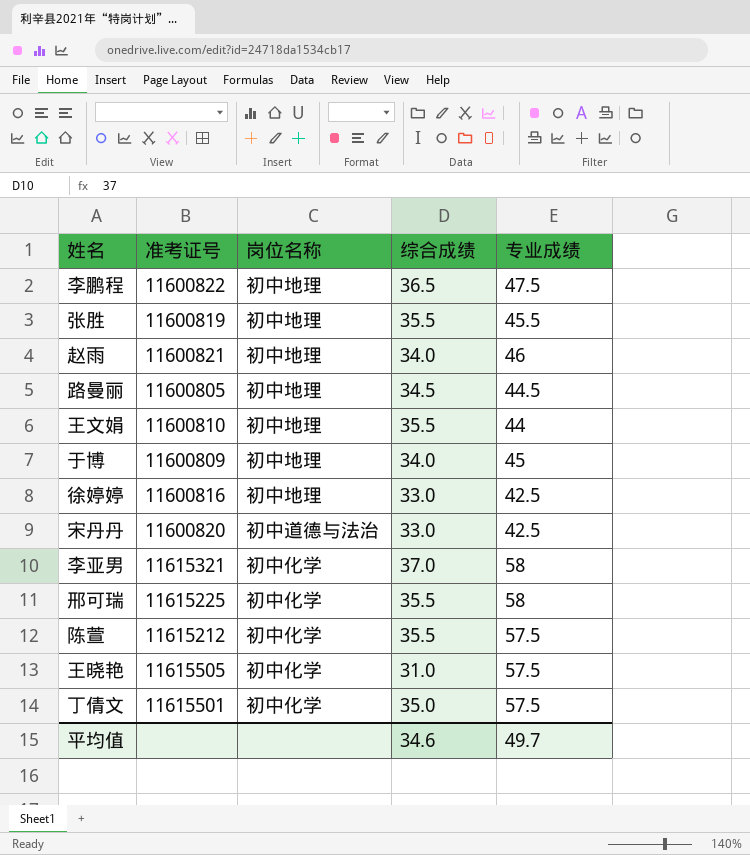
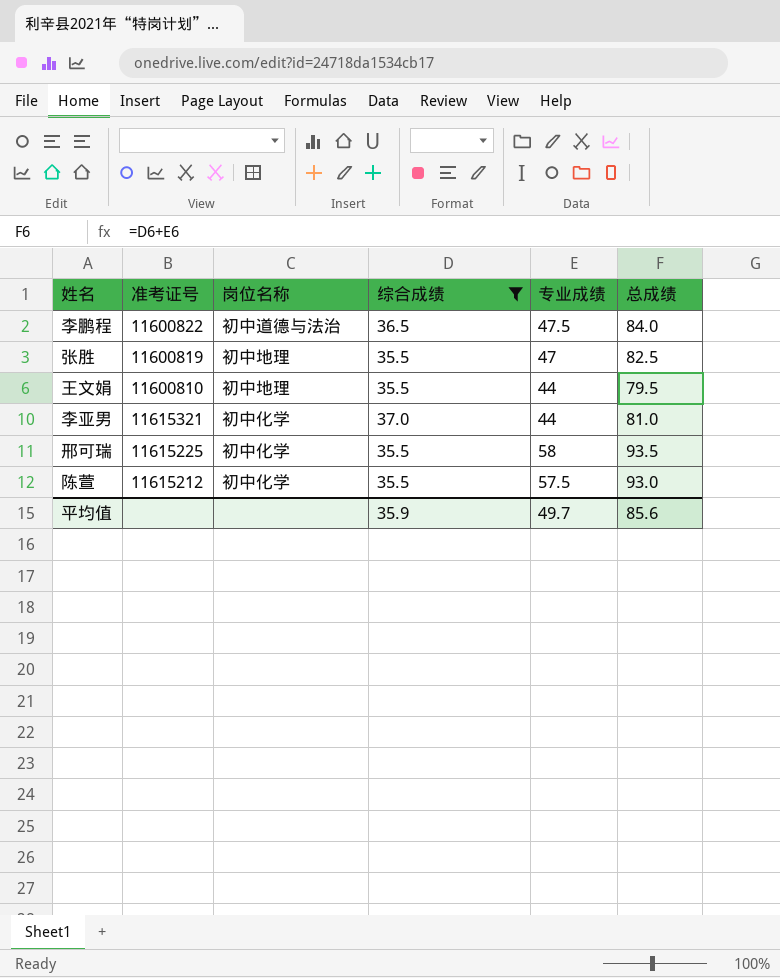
filter: none -> 综合成绩 >= 35.5
column 总成绩 | formula: none -> [综合成绩] + [专业成绩]
李鹏程 | 岗位名称: 初中地理 -> 初中道德与法治
张胜 | 专业成绩: 45.5 -> 47
李亚男 | 专业成绩: 58 -> 44
平均值 | 综合成绩: 34.6 -> 35.9

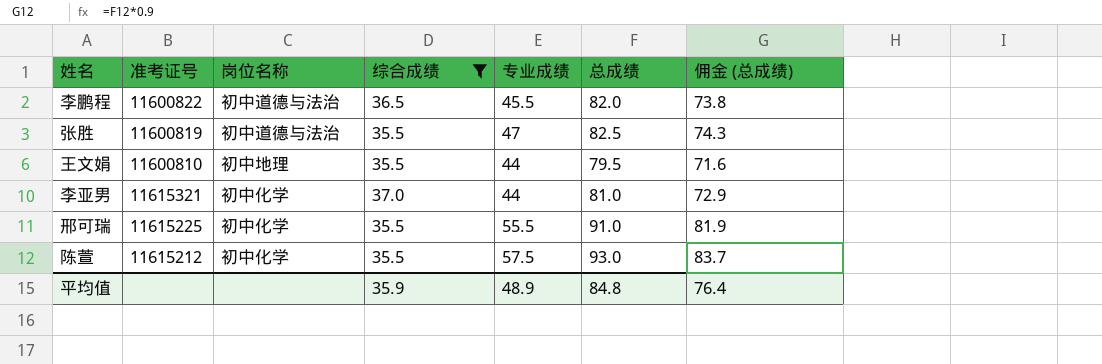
column 佣金 (总成绩) | formula: none -> [总成绩] * 0.9
李鹏程 | 专业成绩: 47.5 -> 45.5
李鹏程 | 总成绩: 84.0 -> 82.0
张胜 | 岗位名称: 初中地理 -> 初中道德与法治
邢可瑞 | 专业成绩: 58 -> 55.5
邢可瑞 | 总成绩: 93.5 -> 91.0
平均值 | 专业成绩: 49.7 -> 48.9
平均值 | 总成绩: 85.6 -> 84.8

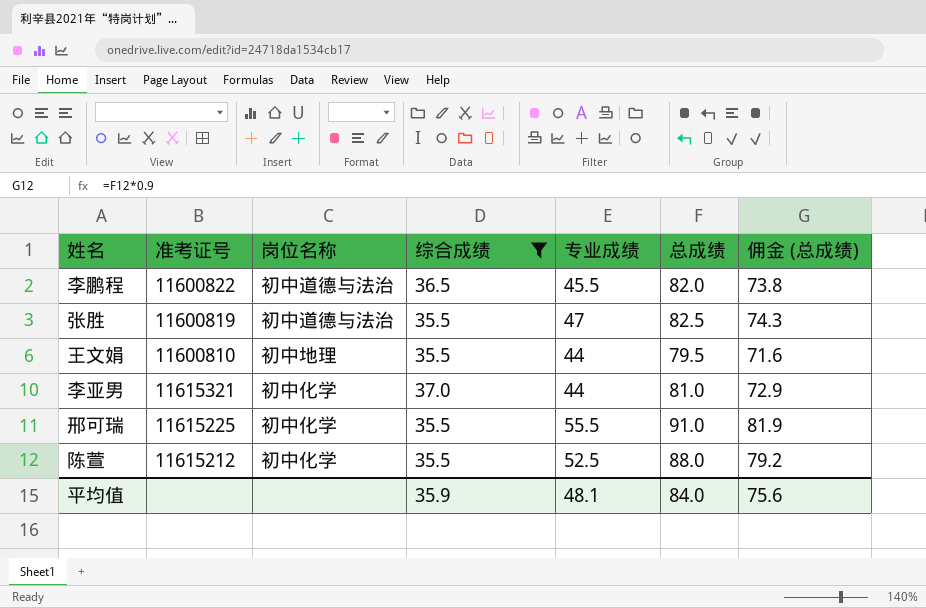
陈萱 | 专业成绩: 57.5 -> 52.5
陈萱 | 总成绩: 93.0 -> 88.0
陈萱 | 佣金 (总成绩): 83.7 -> 79.2
平均值 | 专业成绩: 48.9 -> 48.1
平均值 | 总成绩: 84.8 -> 84.0
平均值 | 佣金 (总成绩): 76.4 -> 75.6

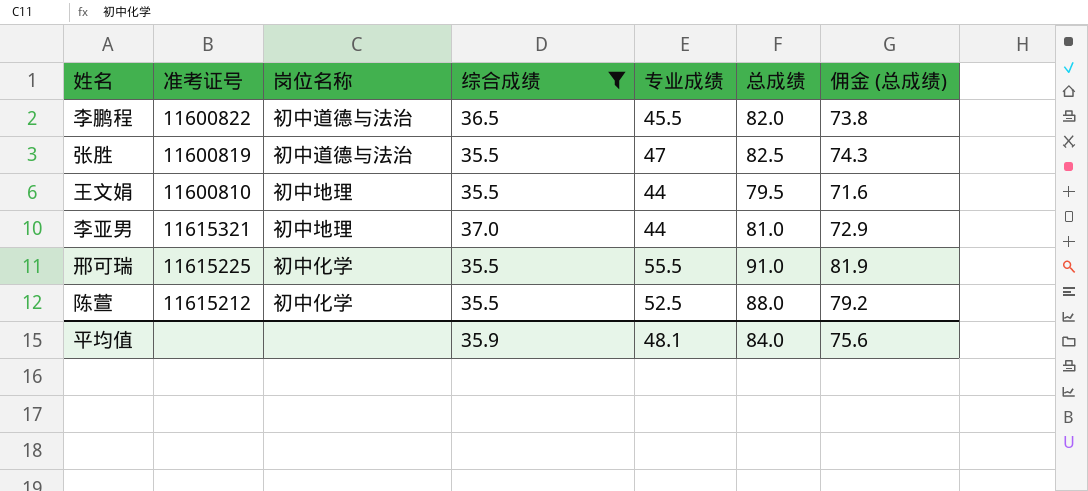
李亚男 | 岗位名称: 初中化学 -> 初中地理

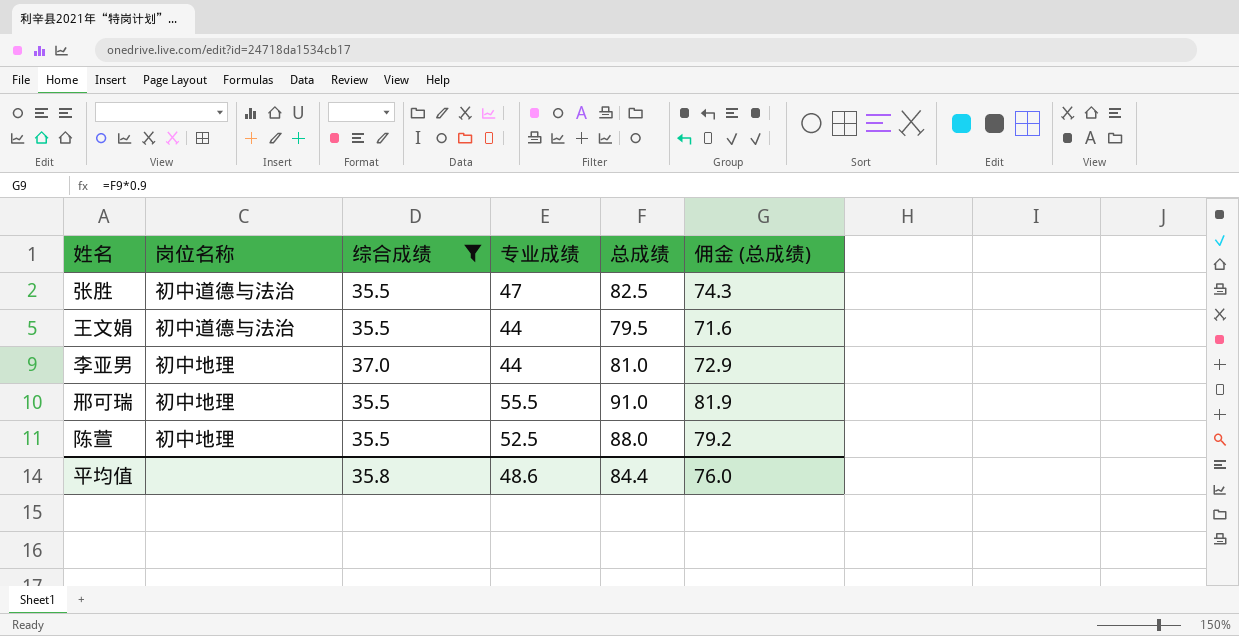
column 准考证号 | position: 2 -> none
row 李鹏程: 11600822 | 初中道德与法治 | 36.5 | 45.5 | 82.0 | 73.8 -> none
王文娟 | 岗位名称: 初中地理 -> 初中道德与法治
邢可瑞 | 岗位名称: 初中化学 -> 初中地理
陈萱 | 岗位名称: 初中化学 -> 初中地理
平均值 | 综合成绩: 35.9 -> 35.8
平均值 | 专业成绩: 48.1 -> 48.6
平均值 | 总成绩: 84.0 -> 84.4
平均值 | 佣金 (总成绩): 75.6 -> 76.0

